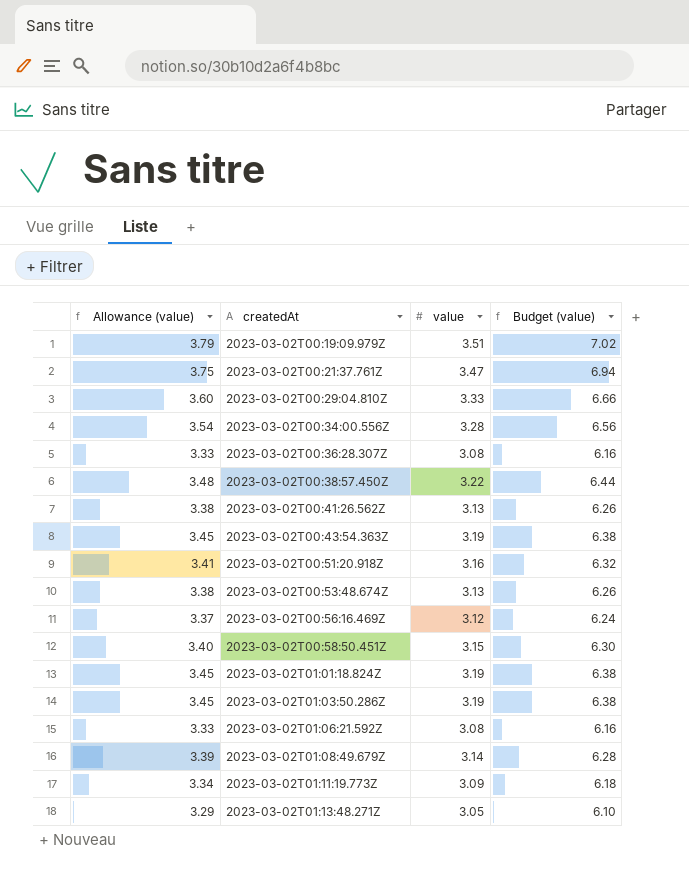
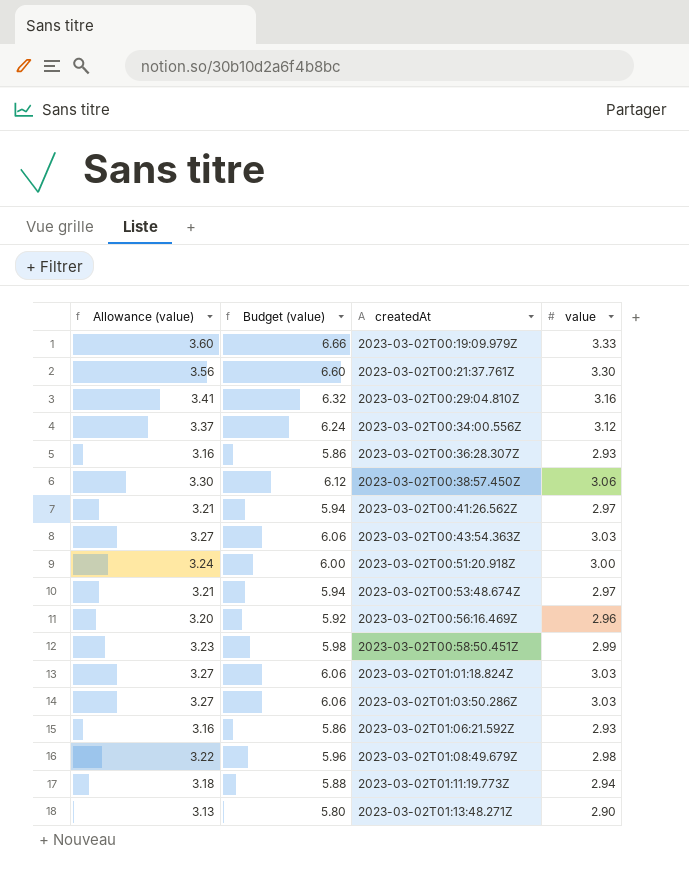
column Budget (value) | position: 4 -> 2
2023-03-02T00:19:09.979Z | Allowance (value): 3.79 -> 3.60
2023-03-02T00:19:09.979Z | Budget (value): 7.02 -> 6.66
2023-03-02T00:19:09.979Z | value: 3.51 -> 3.33
2023-03-02T00:21:37.761Z | Allowance (value): 3.75 -> 3.56
2023-03-02T00:21:37.761Z | Budget (value): 6.94 -> 6.60
2023-03-02T00:21:37.761Z | value: 3.47 -> 3.30
2023-03-02T00:29:04.810Z | Allowance (value): 3.60 -> 3.41
2023-03-02T00:29:04.810Z | Budget (value): 6.66 -> 6.32
2023-03-02T00:29:04.810Z | value: 3.33 -> 3.16
2023-03-02T00:34:00.556Z | Allowance (value): 3.54 -> 3.37
2023-03-02T00:34:00.556Z | Budget (value): 6.56 -> 6.24
2023-03-02T00:34:00.556Z | value: 3.28 -> 3.12
2023-03-02T00:36:28.307Z | Allowance (value): 3.33 -> 3.16
2023-03-02T00:36:28.307Z | Budget (value): 6.16 -> 5.86
2023-03-02T00:36:28.307Z | value: 3.08 -> 2.93
2023-03-02T00:38:57.450Z | Allowance (value): 3.48 -> 3.30
2023-03-02T00:38:57.450Z | Budget (value): 6.44 -> 6.12
2023-03-02T00:38:57.450Z | value: 3.22 -> 3.06
2023-03-02T00:41:26.562Z | Allowance (value): 3.38 -> 3.21
2023-03-02T00:41:26.562Z | Budget (value): 6.26 -> 5.94
2023-03-02T00:41:26.562Z | value: 3.13 -> 2.97
2023-03-02T00:43:54.363Z | Allowance (value): 3.45 -> 3.27
2023-03-02T00:43:54.363Z | Budget (value): 6.38 -> 6.06
2023-03-02T00:43:54.363Z | value: 3.19 -> 3.03
2023-03-02T00:51:20.918Z | Allowance (value): 3.41 -> 3.24
2023-03-02T00:51:20.918Z | Budget (value): 6.32 -> 6.00
2023-03-02T00:51:20.918Z | value: 3.16 -> 3.00
2023-03-02T00:53:48.674Z | Allowance (value): 3.38 -> 3.21
2023-03-02T00:53:48.674Z | Budget (value): 6.26 -> 5.94
2023-03-02T00:53:48.674Z | value: 3.13 -> 2.97
2023-03-02T00:56:16.469Z | Allowance (value): 3.37 -> 3.20
2023-03-02T00:56:16.469Z | Budget (value): 6.24 -> 5.92
2023-03-02T00:56:16.469Z | value: 3.12 -> 2.96
2023-03-02T00:58:50.451Z | Allowance (value): 3.40 -> 3.23
2023-03-02T00:58:50.451Z | Budget (value): 6.30 -> 5.98
2023-03-02T00:58:50.451Z | value: 3.15 -> 2.99
2023-03-02T01:01:18.824Z | Allowance (value): 3.45 -> 3.27
2023-03-02T01:01:18.824Z | Budget (value): 6.38 -> 6.06
2023-03-02T01:01:18.824Z | value: 3.19 -> 3.03
2023-03-02T01:03:50.286Z | Allowance (value): 3.45 -> 3.27
2023-03-02T01:03:50.286Z | Budget (value): 6.38 -> 6.06
2023-03-02T01:03:50.286Z | value: 3.19 -> 3.03
2023-03-02T01:06:21.592Z | Allowance (value): 3.33 -> 3.16
2023-03-02T01:06:21.592Z | Budget (value): 6.16 -> 5.86
2023-03-02T01:06:21.592Z | value: 3.08 -> 2.93
2023-03-02T01:08:49.679Z | Allowance (value): 3.39 -> 3.22
2023-03-02T01:08:49.679Z | Budget (value): 6.28 -> 5.96
2023-03-02T01:08:49.679Z | value: 3.14 -> 2.98
2023-03-02T01:11:19.773Z | Allowance (value): 3.34 -> 3.18
2023-03-02T01:11:19.773Z | Budget (value): 6.18 -> 5.88
2023-03-02T01:11:19.773Z | value: 3.09 -> 2.94
2023-03-02T01:13:48.271Z | Allowance (value): 3.29 -> 3.13
2023-03-02T01:13:48.271Z | Budget (value): 6.10 -> 5.80
2023-03-02T01:13:48.271Z | value: 3.05 -> 2.90

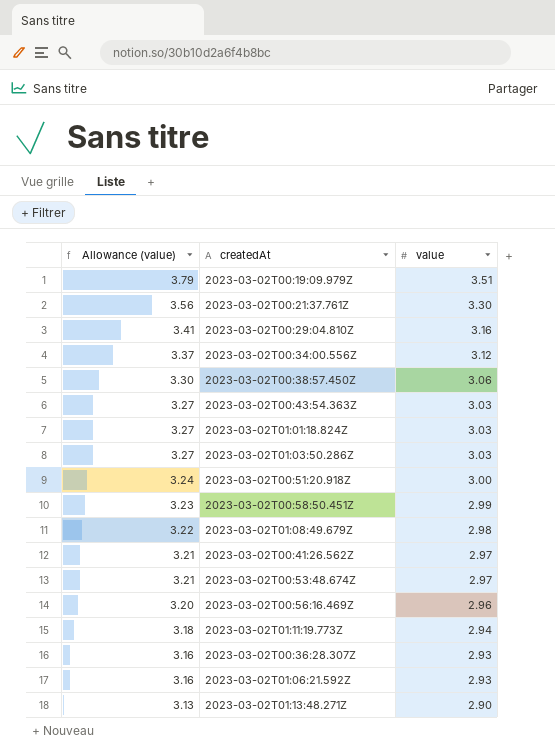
row order: createdAt ascending -> Allowance (value) descending
column Budget (value) | formula: [value] * 2 -> none
2023-03-02T00:19:09.979Z | Allowance (value): 3.60 -> 3.79
2023-03-02T00:19:09.979Z | value: 3.33 -> 3.51

